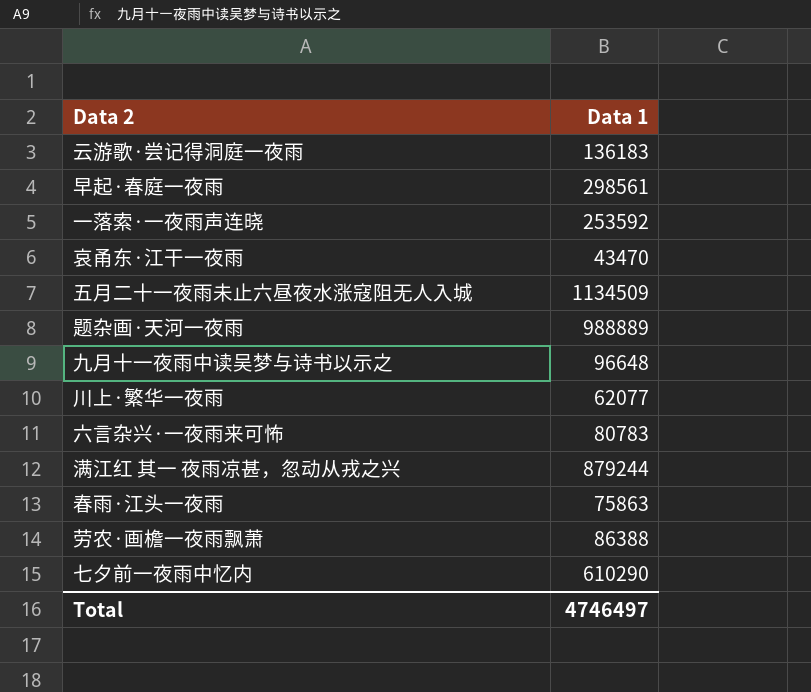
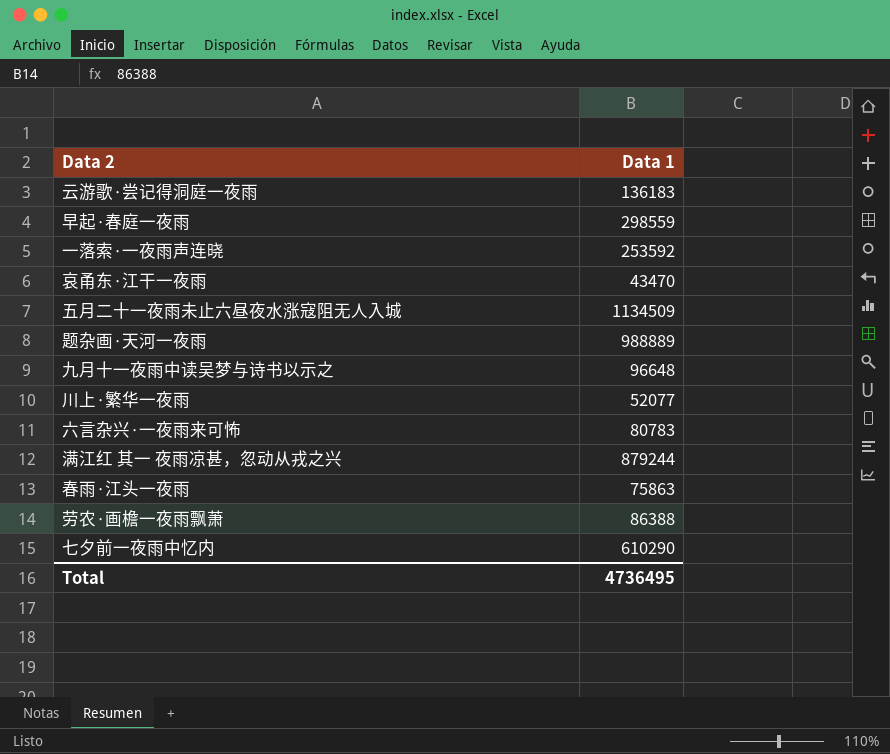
早起·春庭一夜雨 | Data 1: 298561 -> 298559
川上·繁华一夜雨 | Data 1: 62077 -> 52077
Total | Data 1: 4746497 -> 4736495

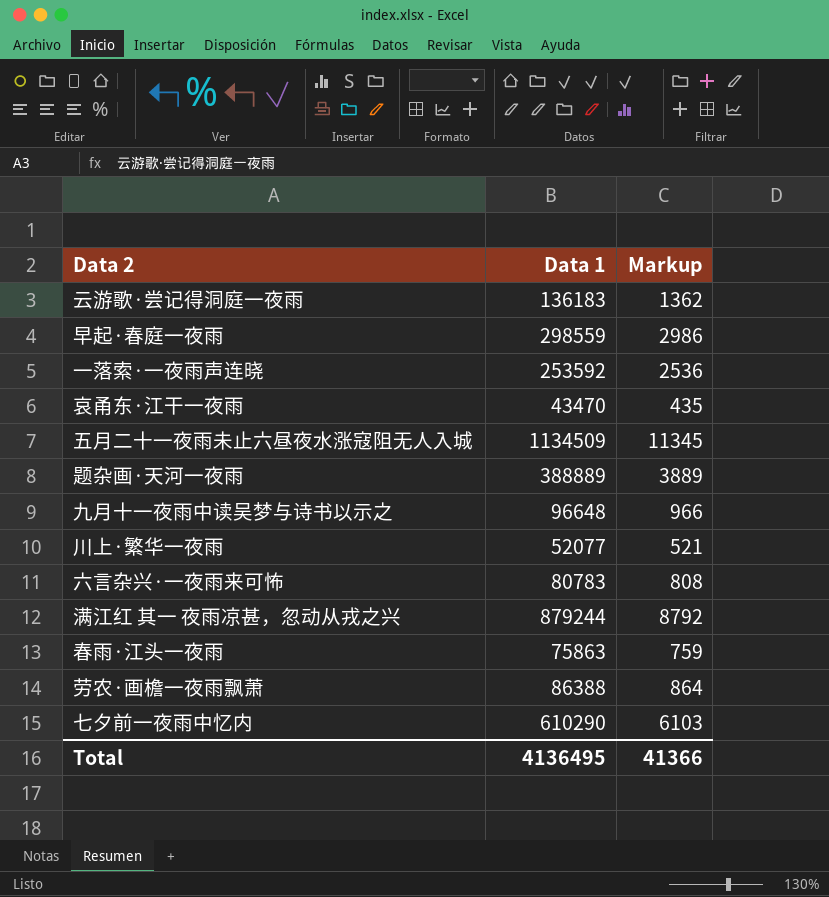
column Markup | formula: none -> [Data 1] * 0.01
题杂画·天河一夜雨 | Data 1: 988889 -> 388889
Total | Data 1: 4736495 -> 4136495

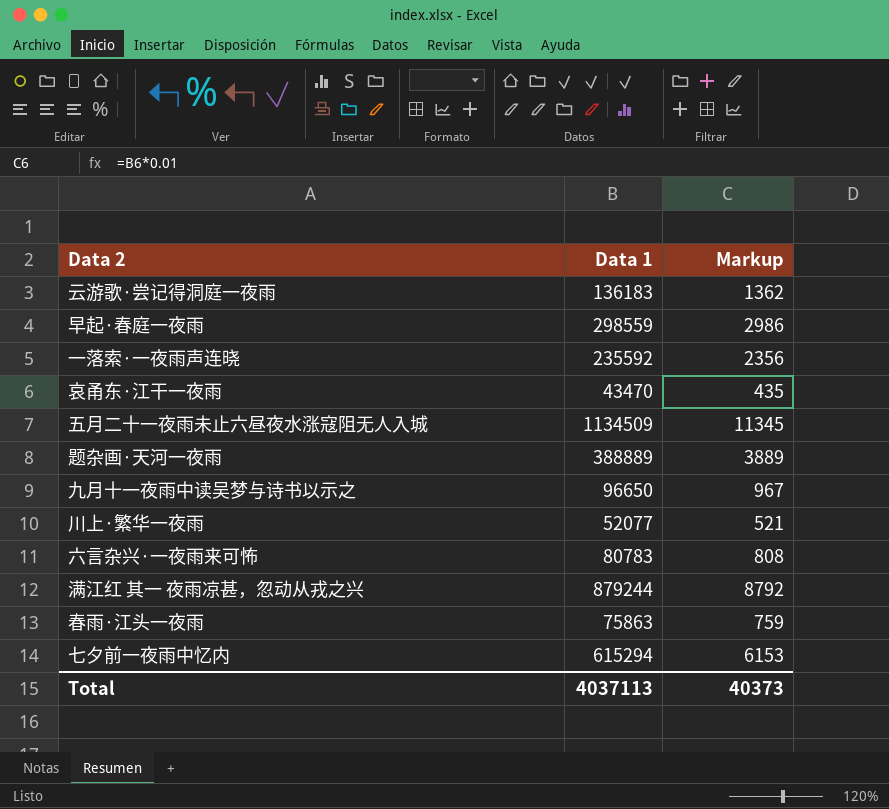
row 劳农·画檐一夜雨飘萧: 86388 | 864 -> none
一落索·一夜雨声连晓 | Data 1: 253592 -> 235592
一落索·一夜雨声连晓 | Markup: 2536 -> 2356
九月十一夜雨中读吴梦与诗书以示之 | Data 1: 96648 -> 96650
九月十一夜雨中读吴梦与诗书以示之 | Markup: 966 -> 967
七夕前一夜雨中忆内 | Data 1: 610290 -> 615294
七夕前一夜雨中忆内 | Markup: 6103 -> 6153
Total | Data 1: 4136495 -> 4037113
Total | Markup: 41366 -> 40373

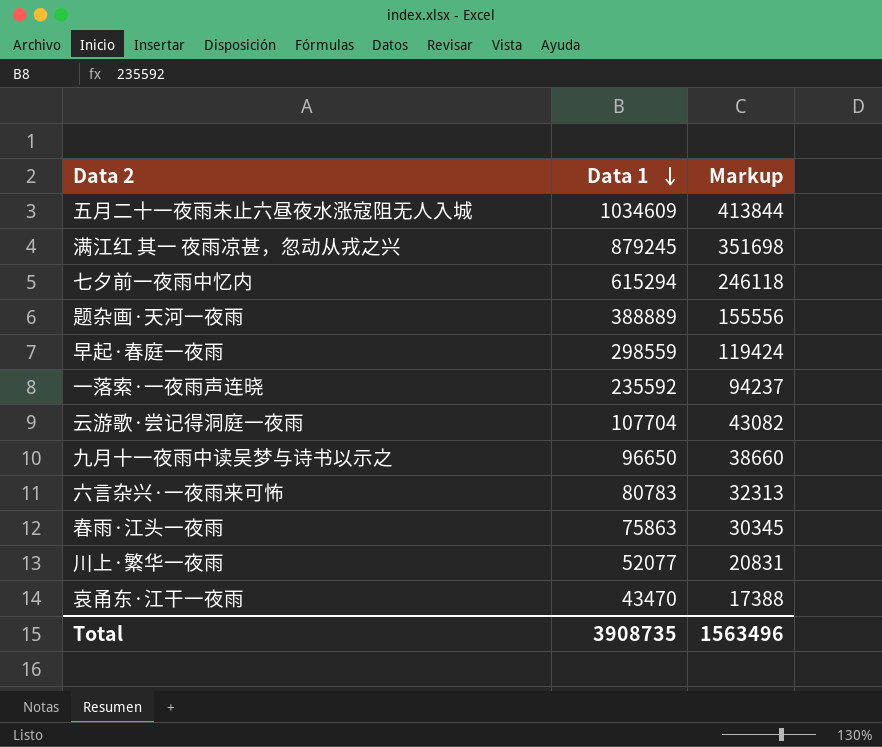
row order: none -> Data 1 descending
column Markup | formula: [Data 1] * 0.01 -> [Data 1] * 0.4
五月二十一夜雨未止六昼夜水涨寇阻无人入城 | Data 1: 1134509 -> 1034609
满江红 其一 夜雨凉甚，忽动从戎之兴 | Data 1: 879244 -> 879245
云游歌·尝记得洞庭一夜雨 | Data 1: 136183 -> 107704
Total | Data 1: 4037113 -> 3908735
Total | Markup: 40373 -> 1563496

